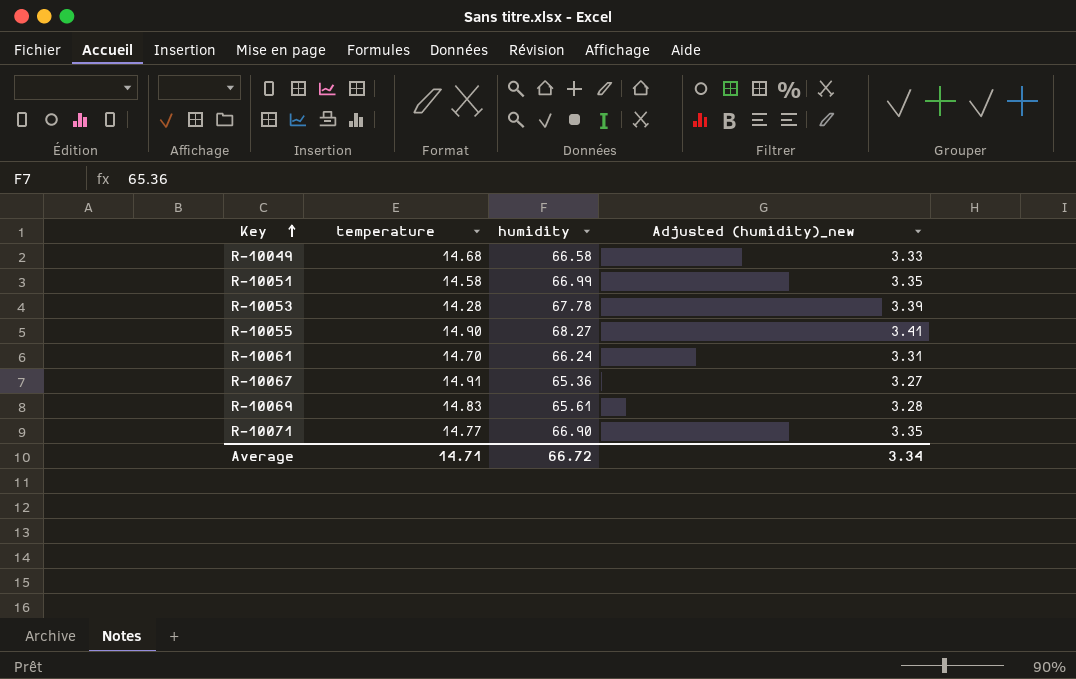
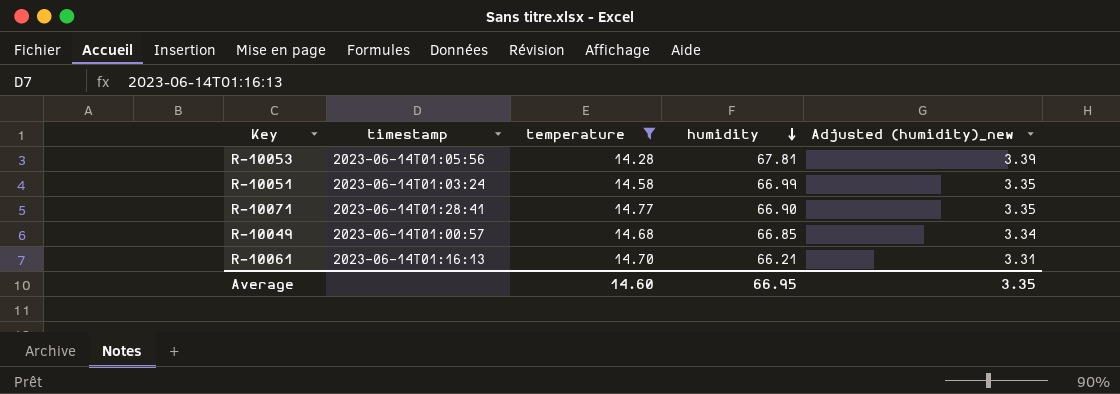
filter: none -> temperature <= 14.77
row order: Key ascending -> humidity descending
column timestamp | position: none -> 2
R-10053 | humidity: 67.78 -> 67.81
R-10049 | humidity: 66.58 -> 66.85
R-10049 | Adjusted (humidity)_new: 3.33 -> 3.34
R-10061 | humidity: 66.24 -> 66.21
Average | temperature: 14.71 -> 14.60
Average | humidity: 66.72 -> 66.95
Average | Adjusted (humidity)_new: 3.34 -> 3.35

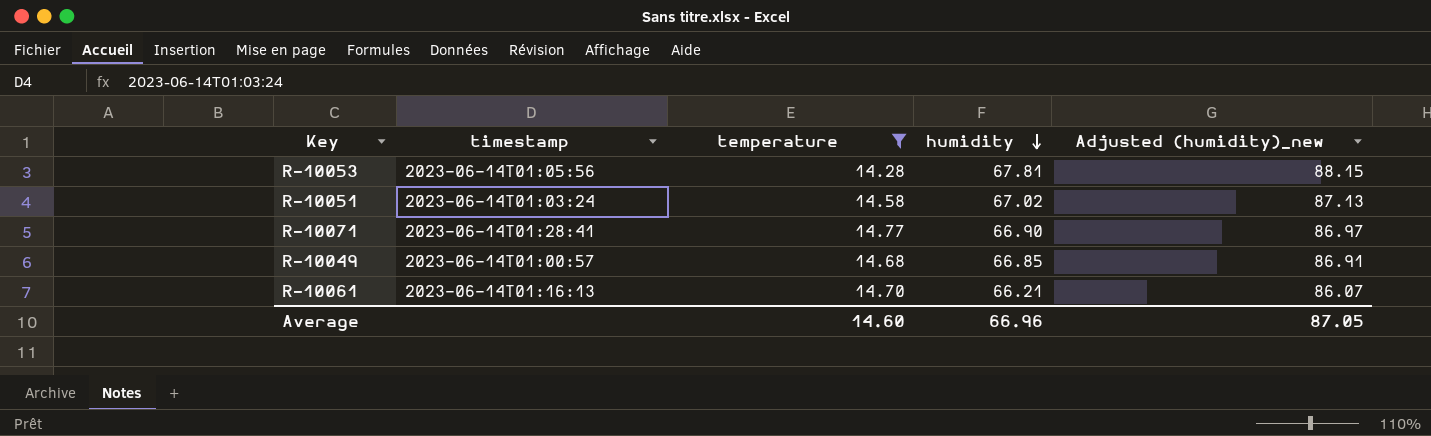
column Adjusted (humidity)_new | formula: [humidity] * 0.05 -> [humidity] * 1.3
R-10051 | humidity: 66.99 -> 67.02
Average | humidity: 66.95 -> 66.96
Average | Adjusted (humidity)_new: 3.35 -> 87.05

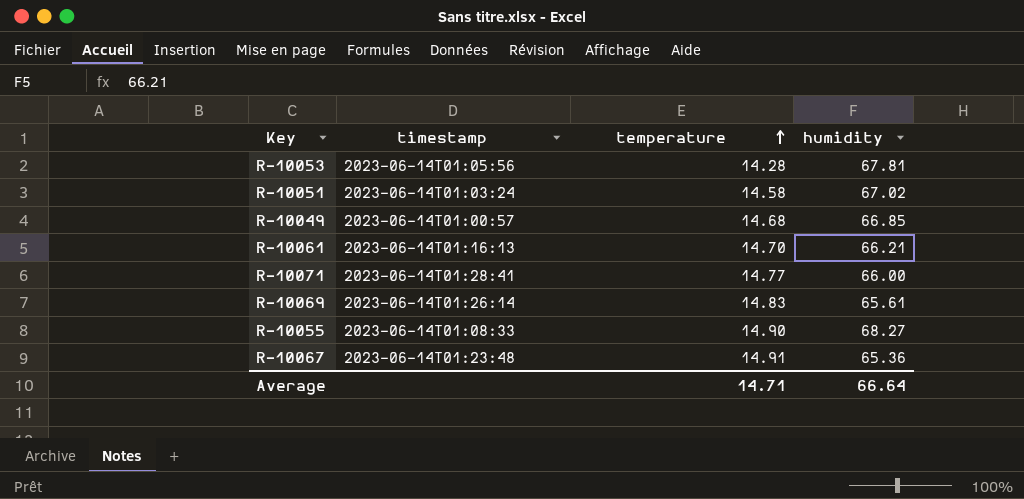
filter: temperature <= 14.77 -> none
row order: humidity descending -> temperature ascending
column Adjusted (humidity)_new | formula: [humidity] * 1.3 -> none
R-10071 | humidity: 66.90 -> 66.00
Average | temperature: 14.60 -> 14.71
Average | humidity: 66.96 -> 66.64

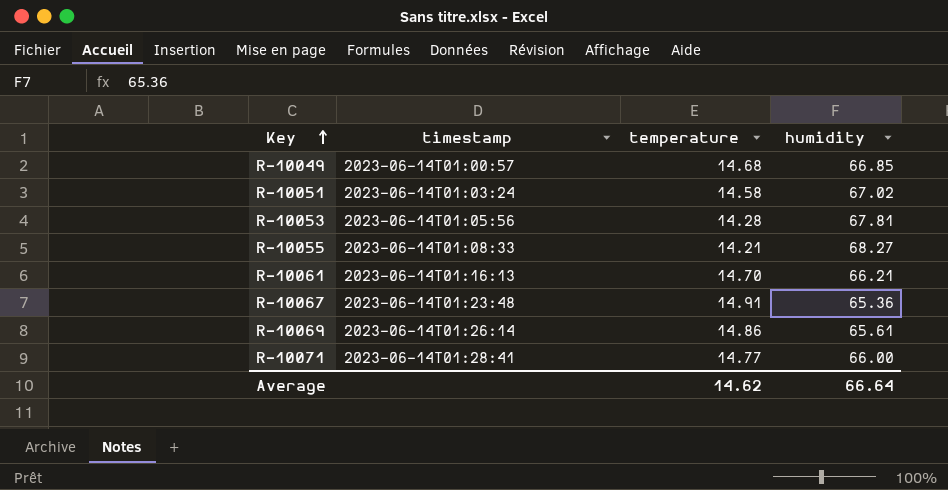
row order: temperature ascending -> Key ascending
R-10055 | temperature: 14.90 -> 14.21
R-10069 | temperature: 14.83 -> 14.86
Average | temperature: 14.71 -> 14.62

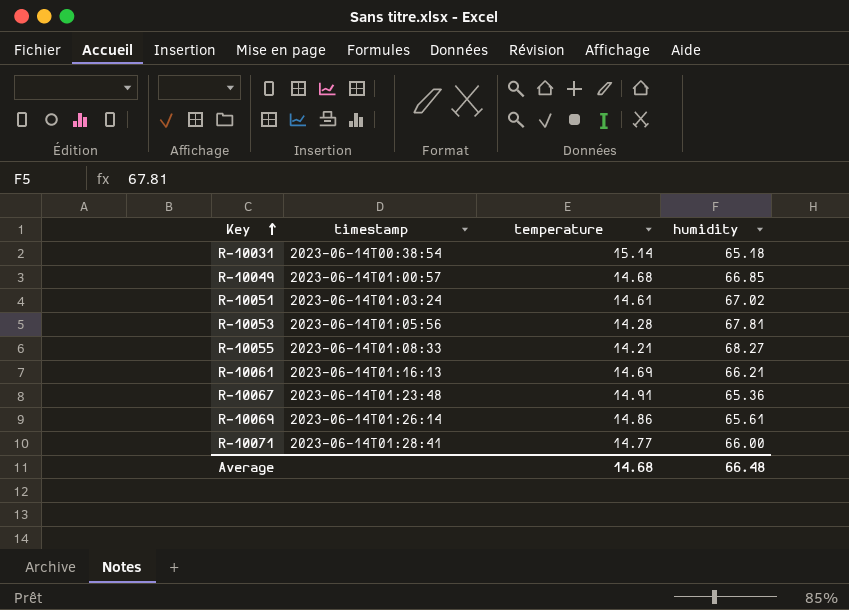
row R-10031: none -> 2023-06-14T00:38:54 | 15.14 | 65.18
R-10051 | temperature: 14.58 -> 14.61
R-10061 | temperature: 14.70 -> 14.69
Average | temperature: 14.62 -> 14.68
Average | humidity: 66.64 -> 66.48

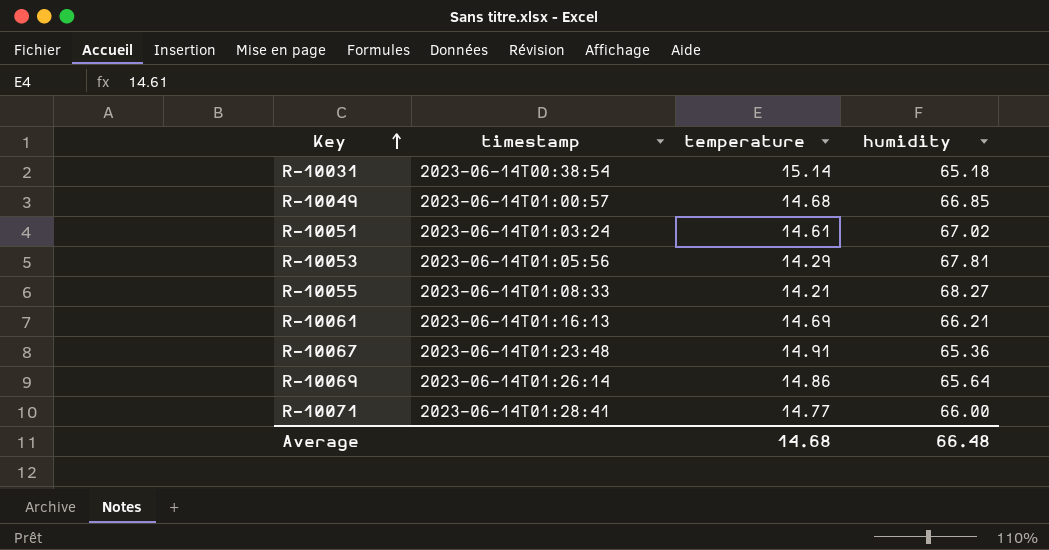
R-10053 | temperature: 14.28 -> 14.29
R-10069 | humidity: 65.61 -> 65.64

